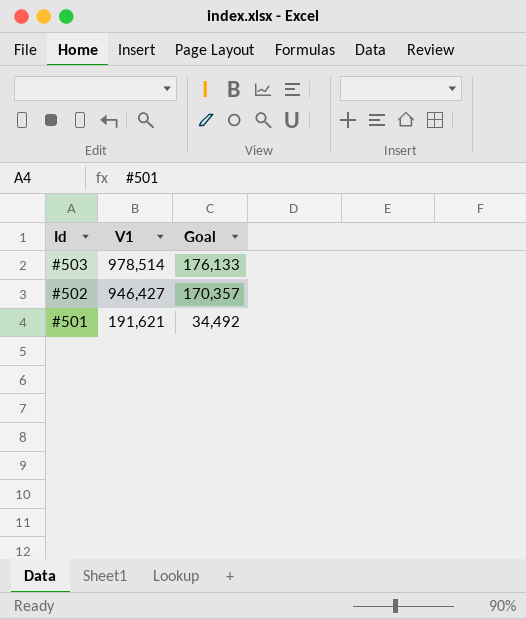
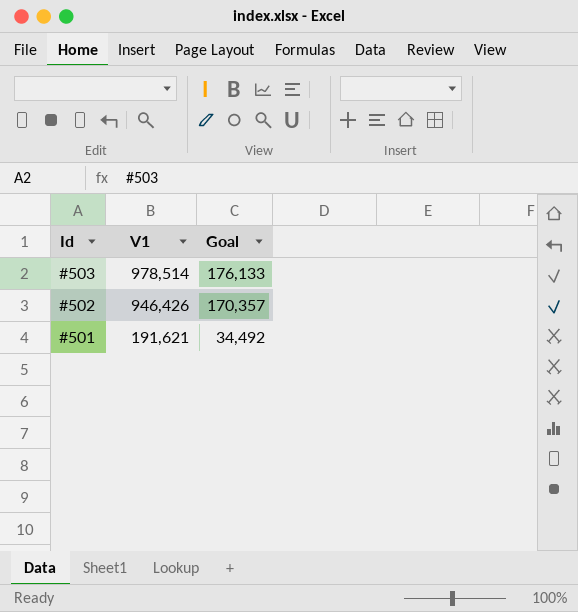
#502 | V1: 946,427 -> 946,426

